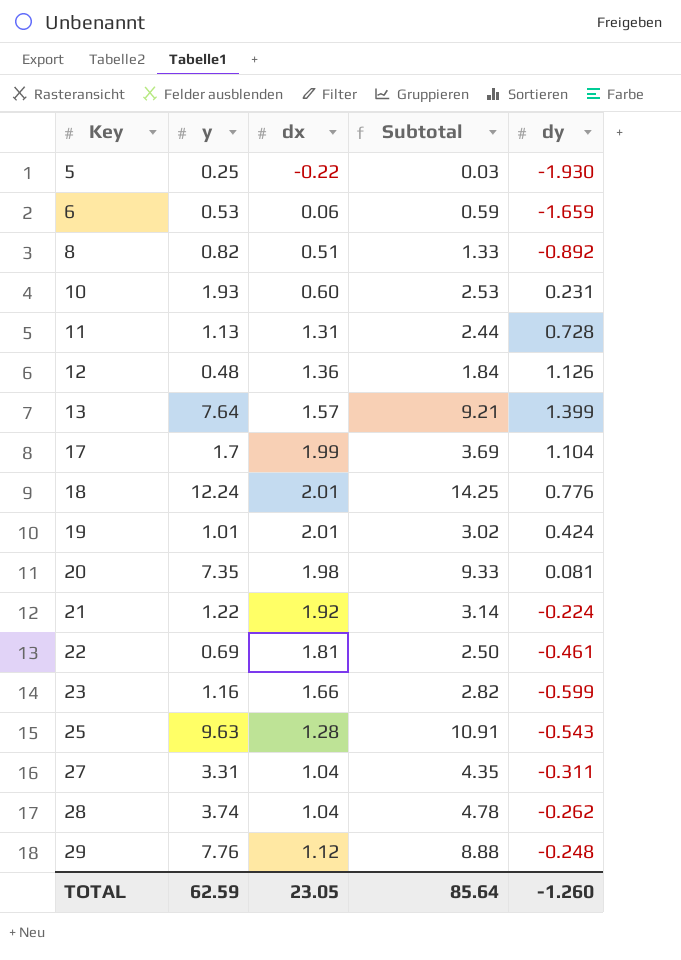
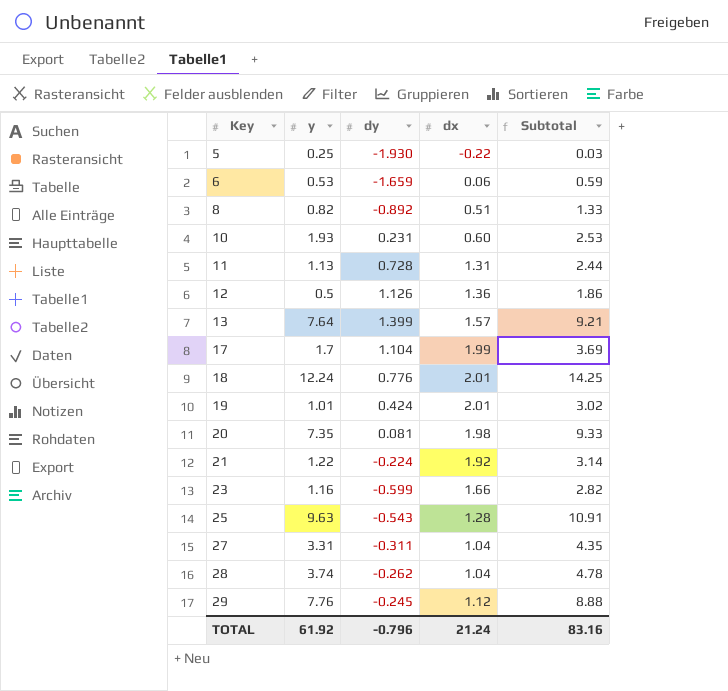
column dy | position: 5 -> 3
row 22: 0.69 | 1.81 | 2.50 | -0.461 -> none
12 | y: 0.48 -> 0.5
12 | Subtotal: 1.84 -> 1.86
29 | dy: -0.248 -> -0.245
TOTAL | y: 62.59 -> 61.92
TOTAL | dy: -1.260 -> -0.796
TOTAL | dx: 23.05 -> 21.24
TOTAL | Subtotal: 85.64 -> 83.16

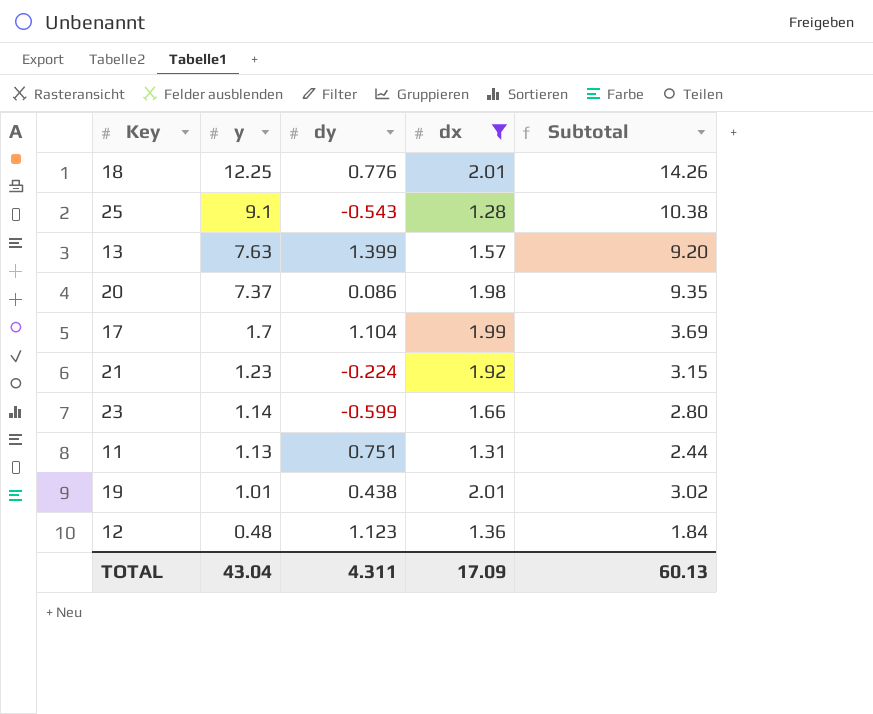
filter: none -> dx >= 1.28
row order: Key ascending -> y descending
18 | y: 12.24 -> 12.25
18 | Subtotal: 14.25 -> 14.26
25 | y: 9.63 -> 9.1
25 | Subtotal: 10.91 -> 10.38
13 | y: 7.64 -> 7.63
13 | Subtotal: 9.21 -> 9.20
20 | y: 7.35 -> 7.37
20 | dy: 0.081 -> 0.086
20 | Subtotal: 9.33 -> 9.35
21 | y: 1.22 -> 1.23
21 | Subtotal: 3.14 -> 3.15
23 | y: 1.16 -> 1.14
23 | Subtotal: 2.82 -> 2.80
11 | dy: 0.728 -> 0.751
19 | dy: 0.424 -> 0.438
12 | y: 0.5 -> 0.48
12 | dy: 1.126 -> 1.123
12 | Subtotal: 1.86 -> 1.84
TOTAL | y: 61.92 -> 43.04
TOTAL | dy: -0.796 -> 4.311
TOTAL | dx: 21.24 -> 17.09
TOTAL | Subtotal: 83.16 -> 60.13

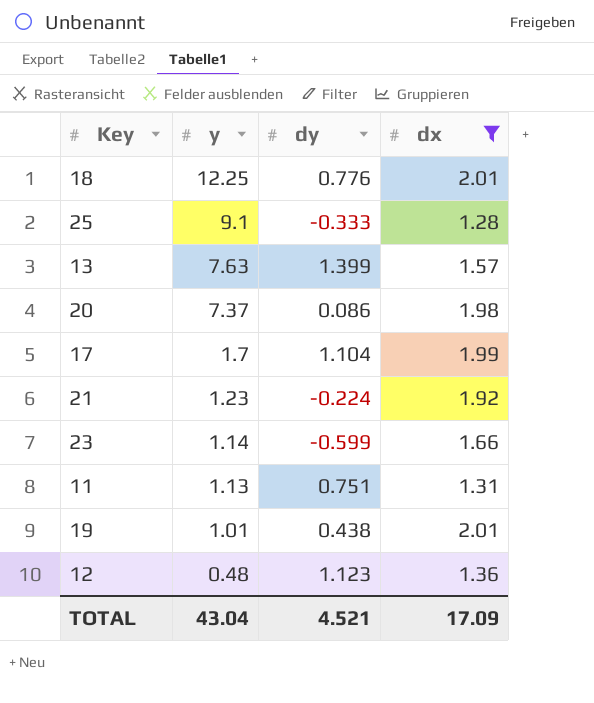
column Subtotal | formula: [y] + [dx] -> none
25 | dy: -0.543 -> -0.333
TOTAL | dy: 4.311 -> 4.521

